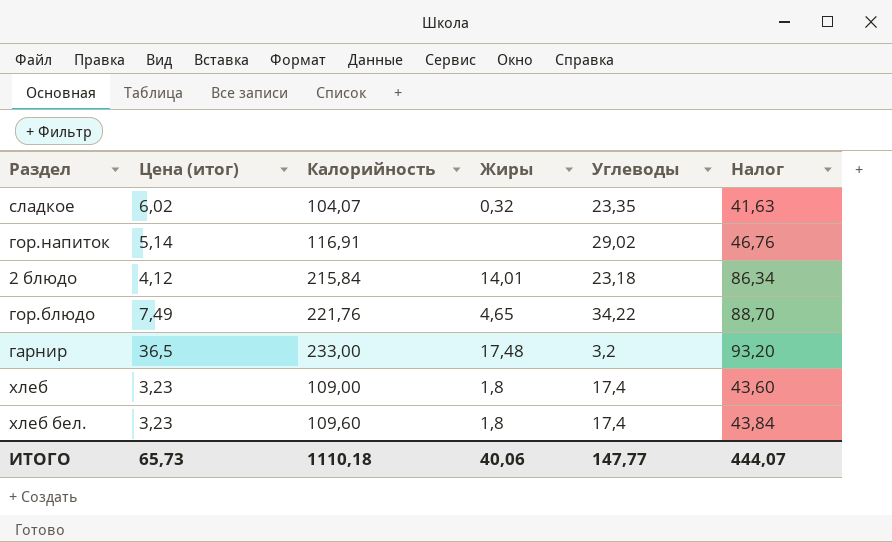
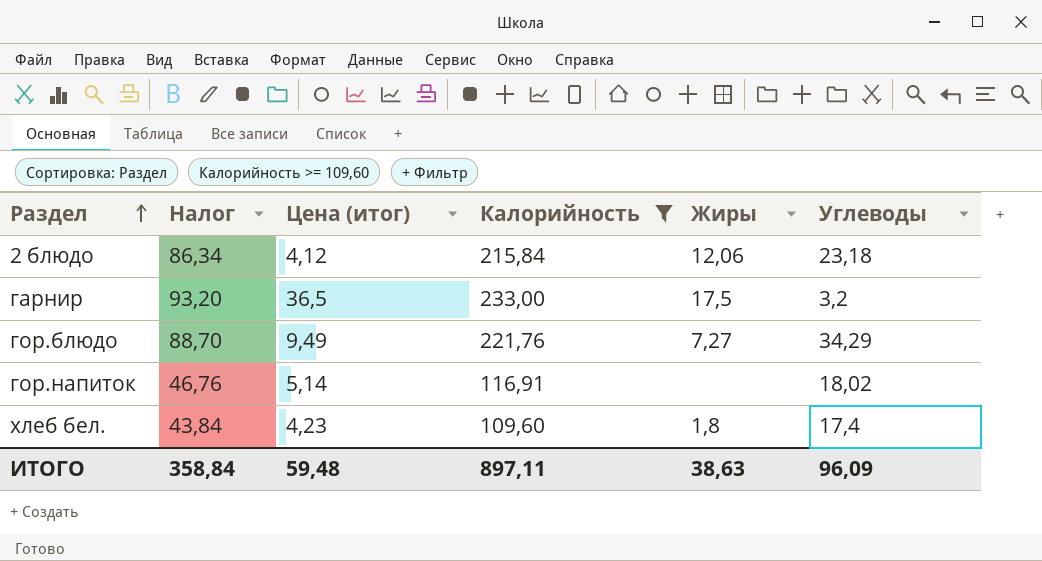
filter: none -> Калорийность >= 109,60
row order: none -> Раздел ascending
column Налог | position: 6 -> 2
2 блюдо | Жиры: 14,01 -> 12,06
гарнир | Жиры: 17,48 -> 17,5
гор.блюдо | Цена (итог): 7,49 -> 9,49
гор.блюдо | Жиры: 4,65 -> 7,27
гор.блюдо | Углеводы: 34,22 -> 34,29
гор.напиток | Углеводы: 29,02 -> 18,02
хлеб бел. | Цена (итог): 3,23 -> 4,23
ИТОГО | Налог: 444,07 -> 358,84
ИТОГО | Цена (итог): 65,73 -> 59,48
ИТОГО | Калорийность: 1110,18 -> 897,11
ИТОГО | Жиры: 40,06 -> 38,63
ИТОГО | Углеводы: 147,77 -> 96,09

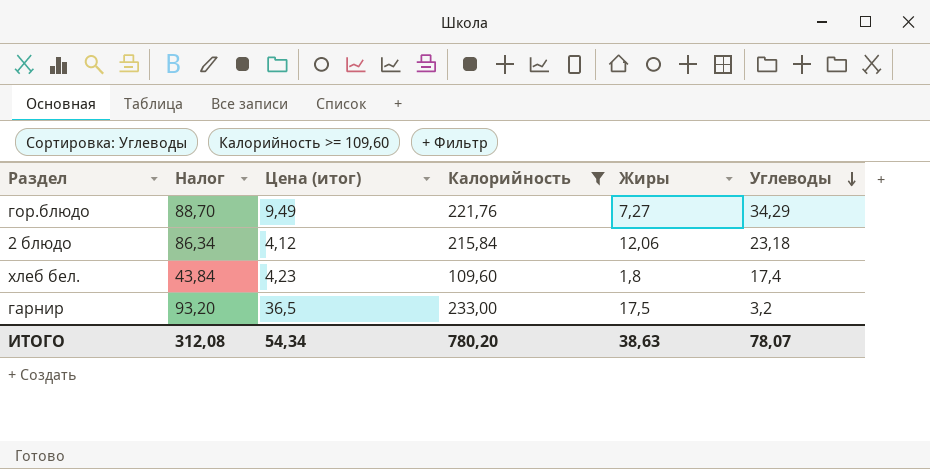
row order: Раздел ascending -> Углеводы descending
row гор.напиток: 46,76 | 5,14 | 116,91 | none | 18,02 -> none
ИТОГО | Налог: 358,84 -> 312,08
ИТОГО | Цена (итог): 59,48 -> 54,34
ИТОГО | Калорийность: 897,11 -> 780,20
ИТОГО | Углеводы: 96,09 -> 78,07

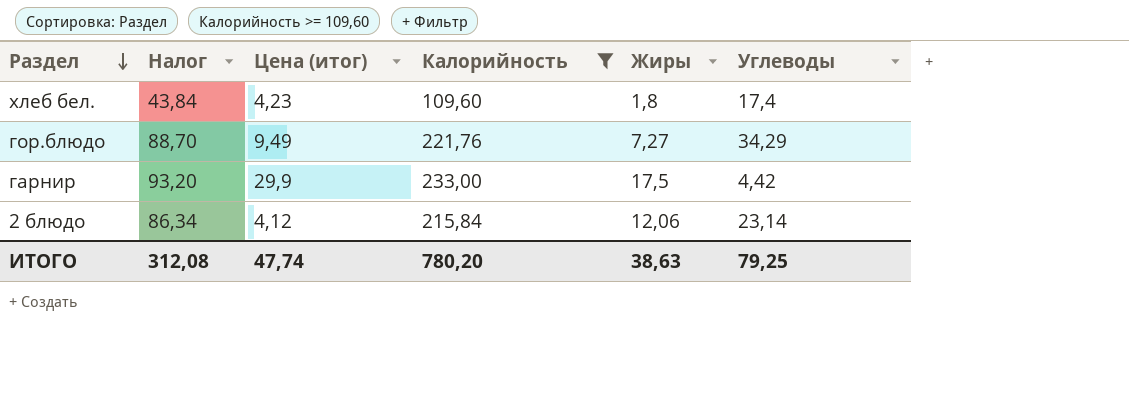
row order: Углеводы descending -> Раздел descending
гарнир | Цена (итог): 36,5 -> 29,9
гарнир | Углеводы: 3,2 -> 4,42
2 блюдо | Углеводы: 23,18 -> 23,14
ИТОГО | Цена (итог): 54,34 -> 47,74
ИТОГО | Углеводы: 78,07 -> 79,25

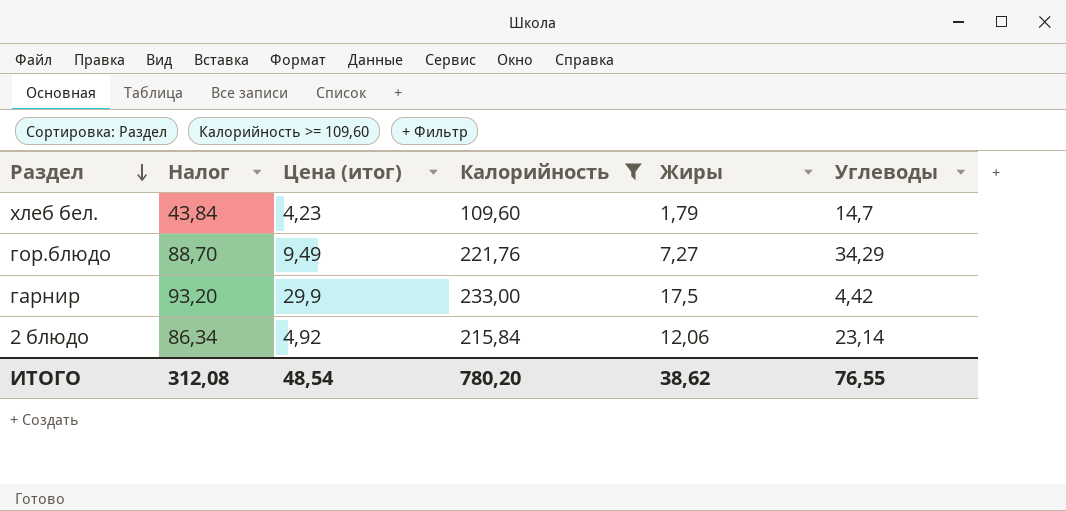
хлеб бел. | Жиры: 1,8 -> 1,79
хлеб бел. | Углеводы: 17,4 -> 14,7
2 блюдо | Цена (итог): 4,12 -> 4,92
ИТОГО | Цена (итог): 47,74 -> 48,54
ИТОГО | Жиры: 38,63 -> 38,62
ИТОГО | Углеводы: 79,25 -> 76,55

